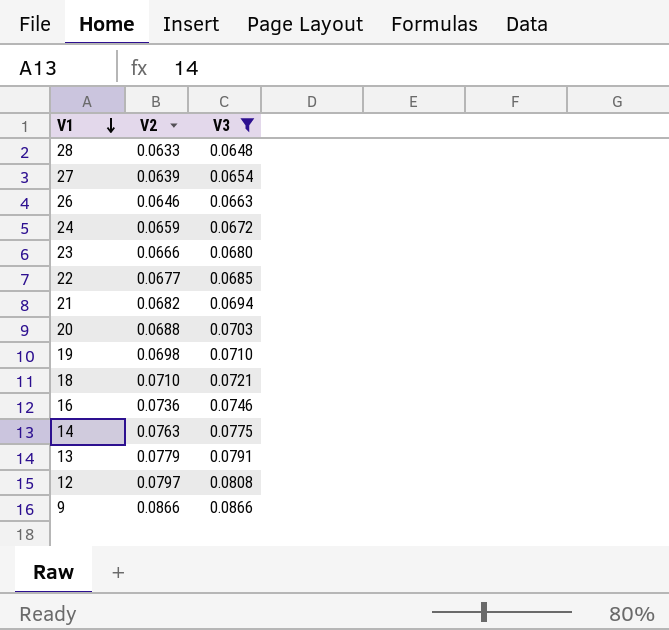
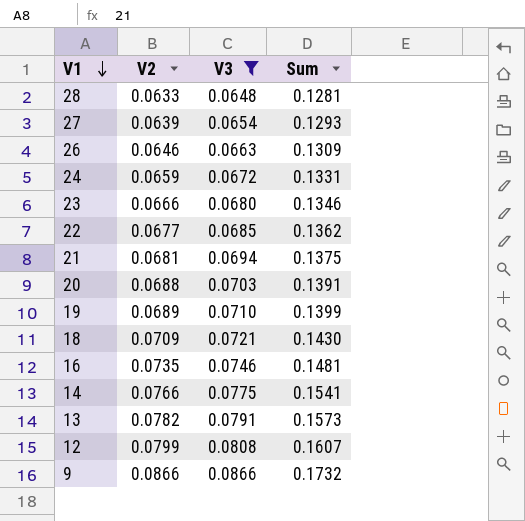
column Sum | formula: none -> [V2] + [V3]
21 | V2: 0.0682 -> 0.0681
19 | V2: 0.0698 -> 0.0689
18 | V2: 0.0710 -> 0.0709
16 | V2: 0.0736 -> 0.0735
14 | V2: 0.0763 -> 0.0766
13 | V2: 0.0779 -> 0.0782
12 | V2: 0.0797 -> 0.0799

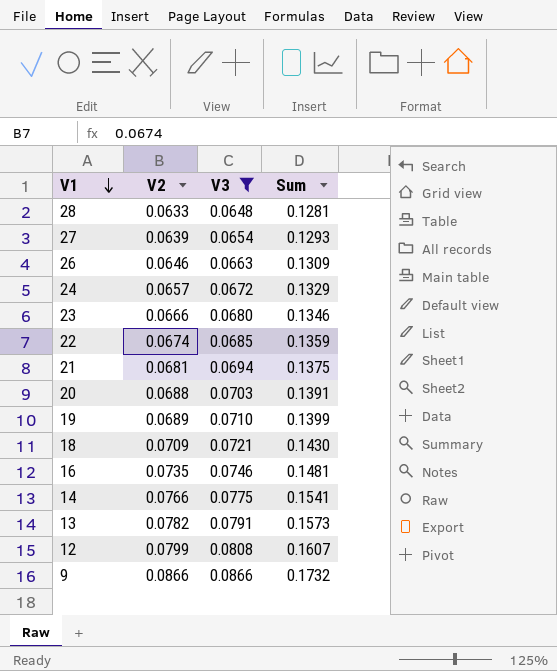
24 | V2: 0.0659 -> 0.0657
24 | Sum: 0.1331 -> 0.1329
22 | V2: 0.0677 -> 0.0674
22 | Sum: 0.1362 -> 0.1359

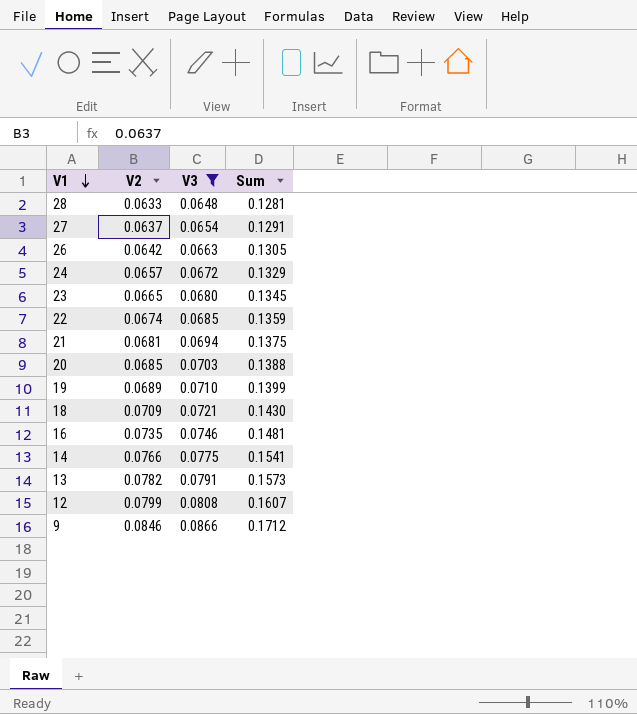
27 | V2: 0.0639 -> 0.0637
27 | Sum: 0.1293 -> 0.1291
26 | V2: 0.0646 -> 0.0642
26 | Sum: 0.1309 -> 0.1305
23 | V2: 0.0666 -> 0.0665
23 | Sum: 0.1346 -> 0.1345
20 | V2: 0.0688 -> 0.0685
20 | Sum: 0.1391 -> 0.1388
9 | V2: 0.0866 -> 0.0846
9 | Sum: 0.1732 -> 0.1712

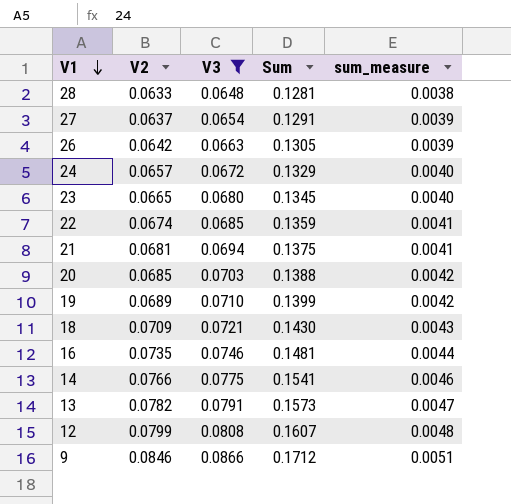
column sum_measure | formula: none -> [Sum] * 0.03

